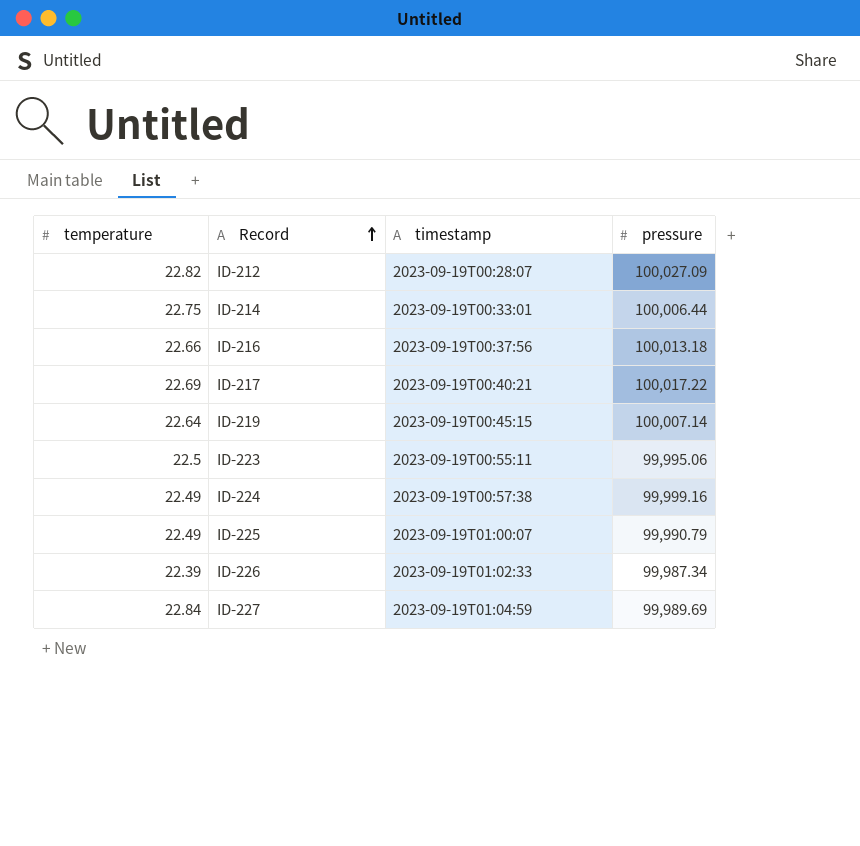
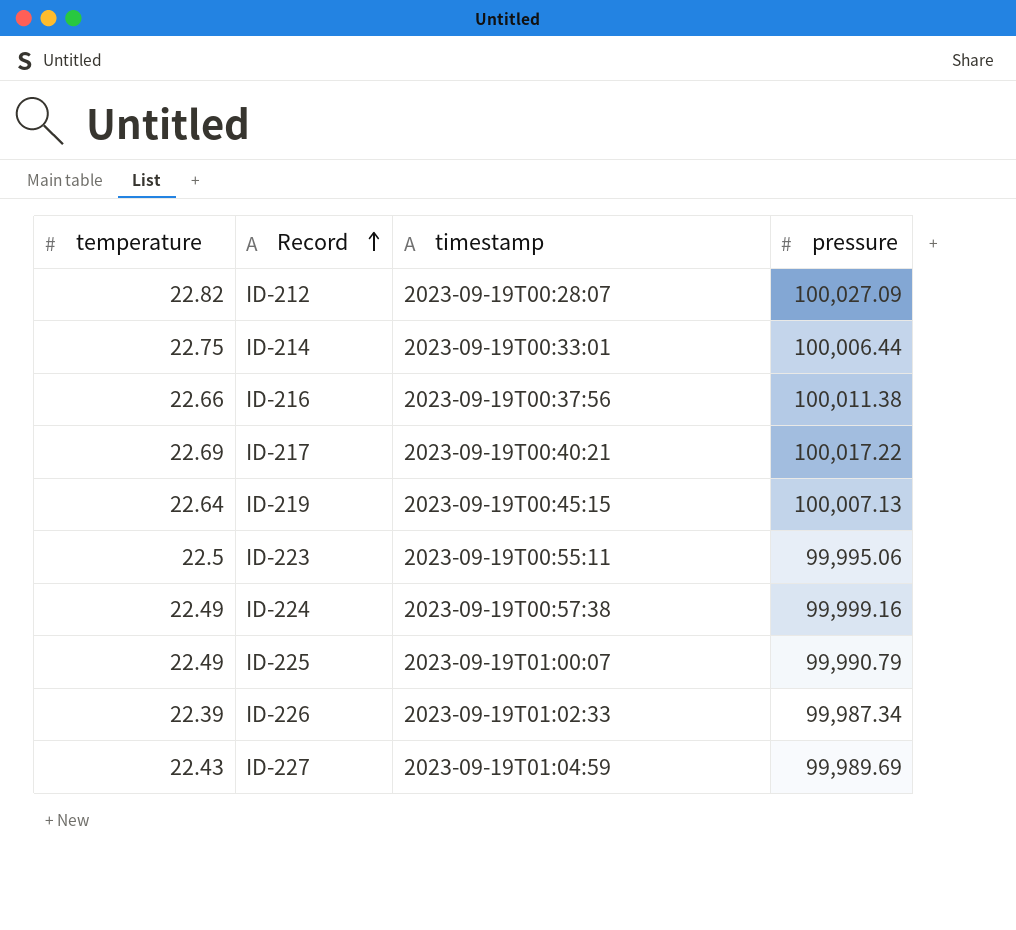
ID-216 | pressure: 100,013.18 -> 100,011.38
ID-219 | pressure: 100,007.14 -> 100,007.13
ID-227 | temperature: 22.84 -> 22.43

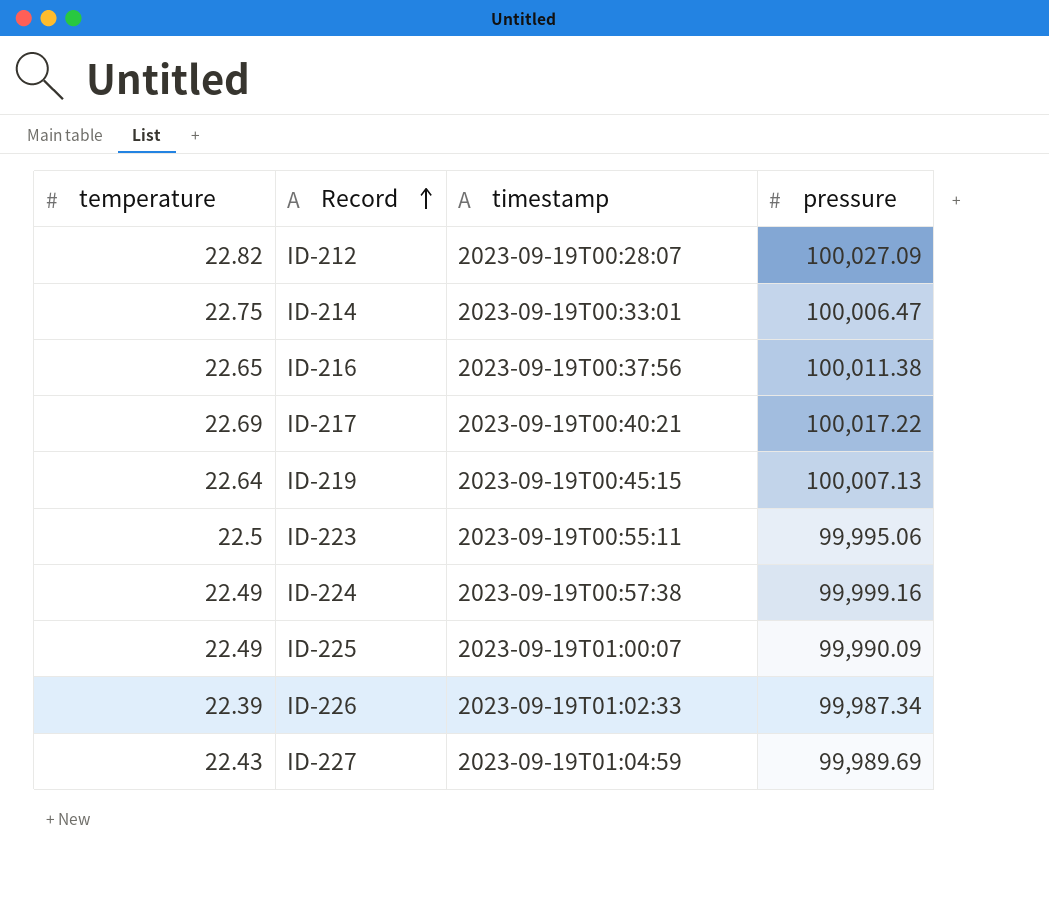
ID-214 | pressure: 100,006.44 -> 100,006.47
ID-216 | temperature: 22.66 -> 22.65
ID-225 | pressure: 99,990.79 -> 99,990.09

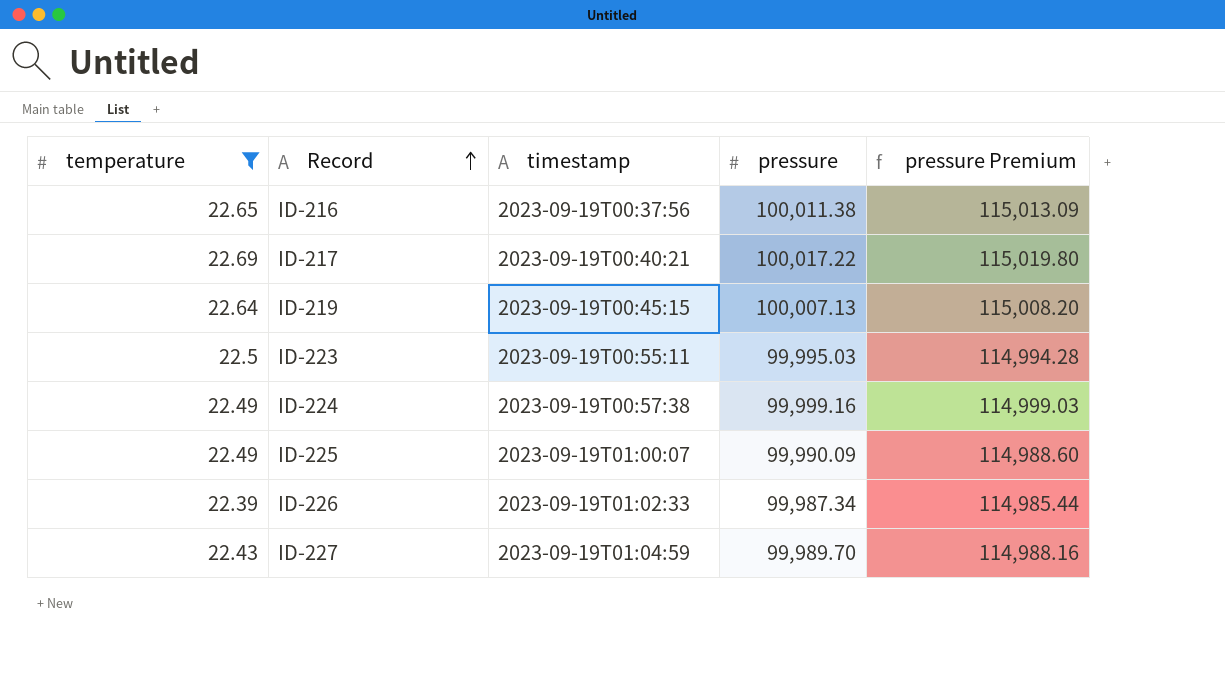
filter: none -> temperature <= 22.69
column pressure Premium | formula: none -> [pressure] * 1.15
ID-223 | pressure: 99,995.06 -> 99,995.03
ID-227 | pressure: 99,989.69 -> 99,989.70

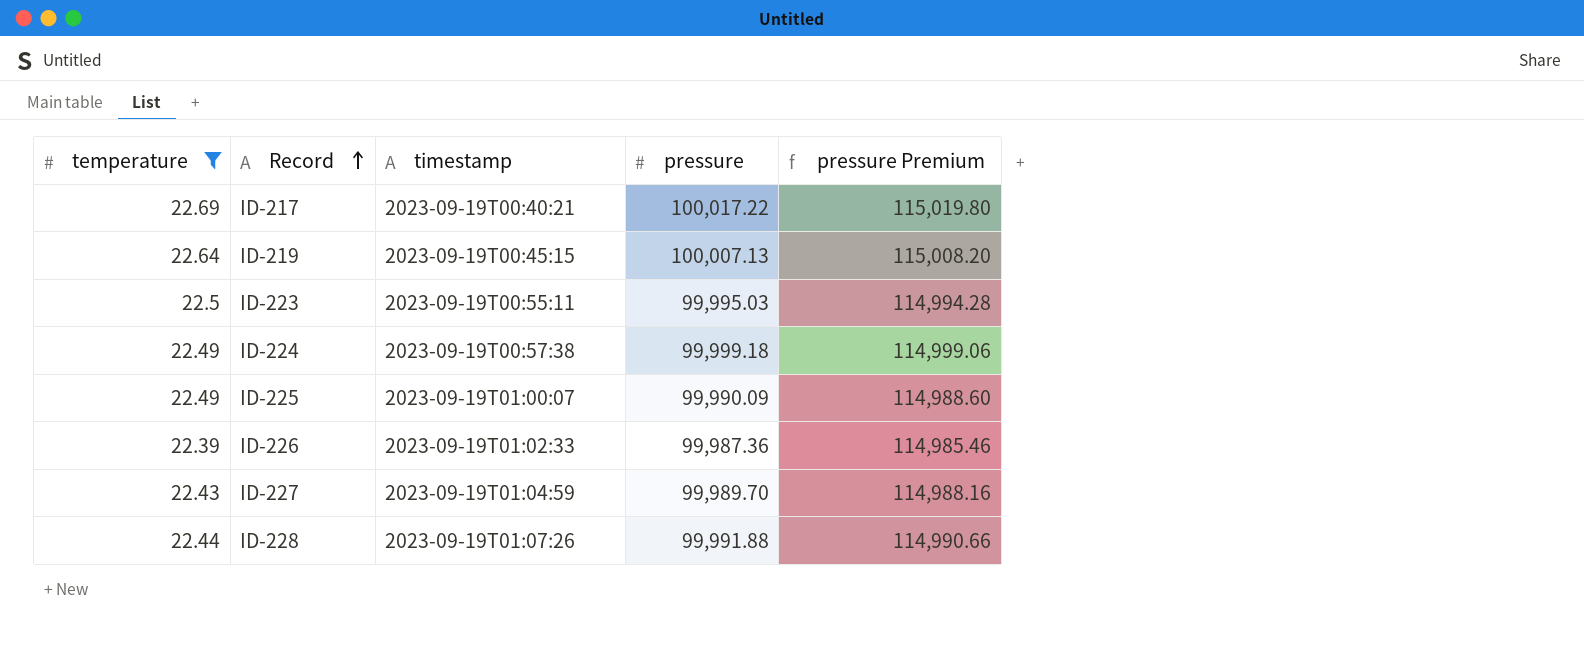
row ID-216: 22.65 | 2023-09-19T00:37:56 | 100,011.38 | 115,013.09 -> none
ID-224 | pressure: 99,999.16 -> 99,999.18
ID-224 | pressure Premium: 114,999.03 -> 114,999.06
ID-226 | pressure: 99,987.34 -> 99,987.36
ID-226 | pressure Premium: 114,985.44 -> 114,985.46
row ID-228: none -> 22.44 | 2023-09-19T01:07:26 | 99,991.88 | 114,990.66

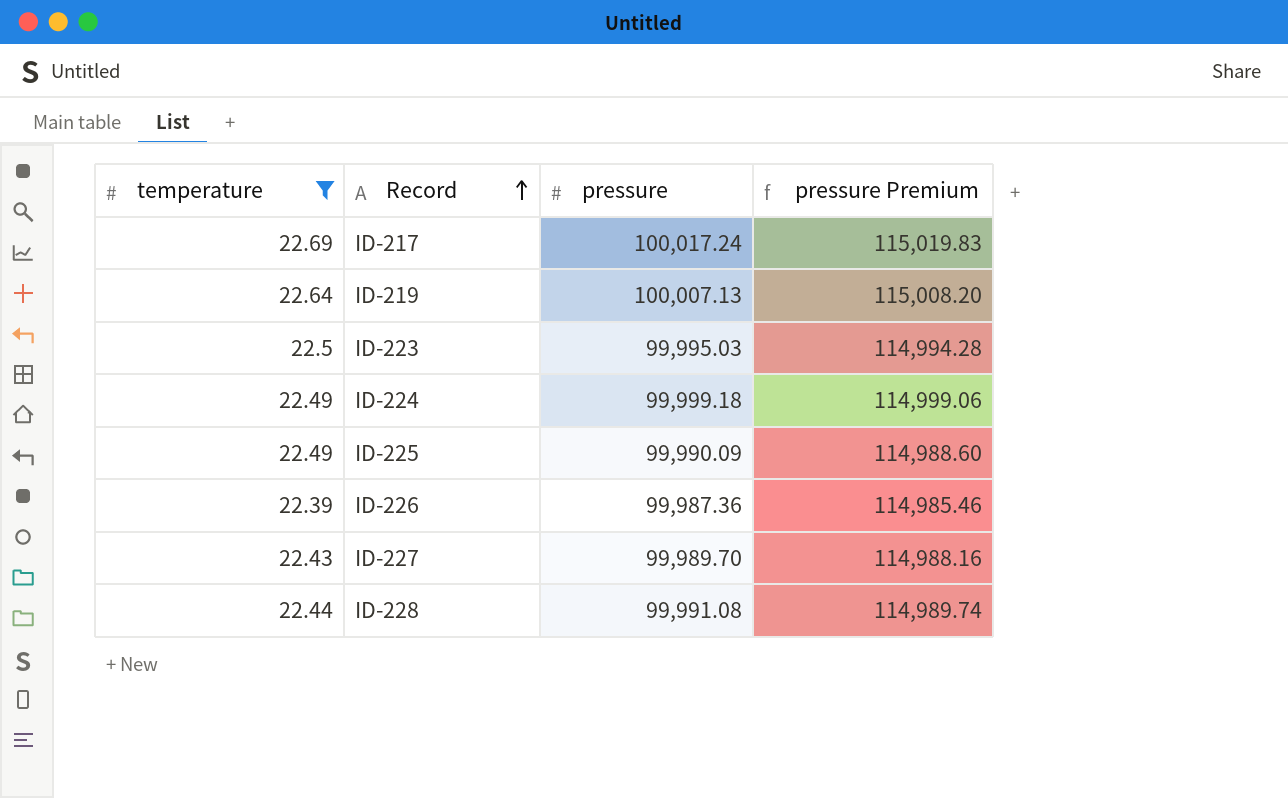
column timestamp | position: 3 -> none
ID-217 | pressure: 100,017.22 -> 100,017.24
ID-217 | pressure Premium: 115,019.80 -> 115,019.83
ID-228 | pressure: 99,991.88 -> 99,991.08
ID-228 | pressure Premium: 114,990.66 -> 114,989.74

